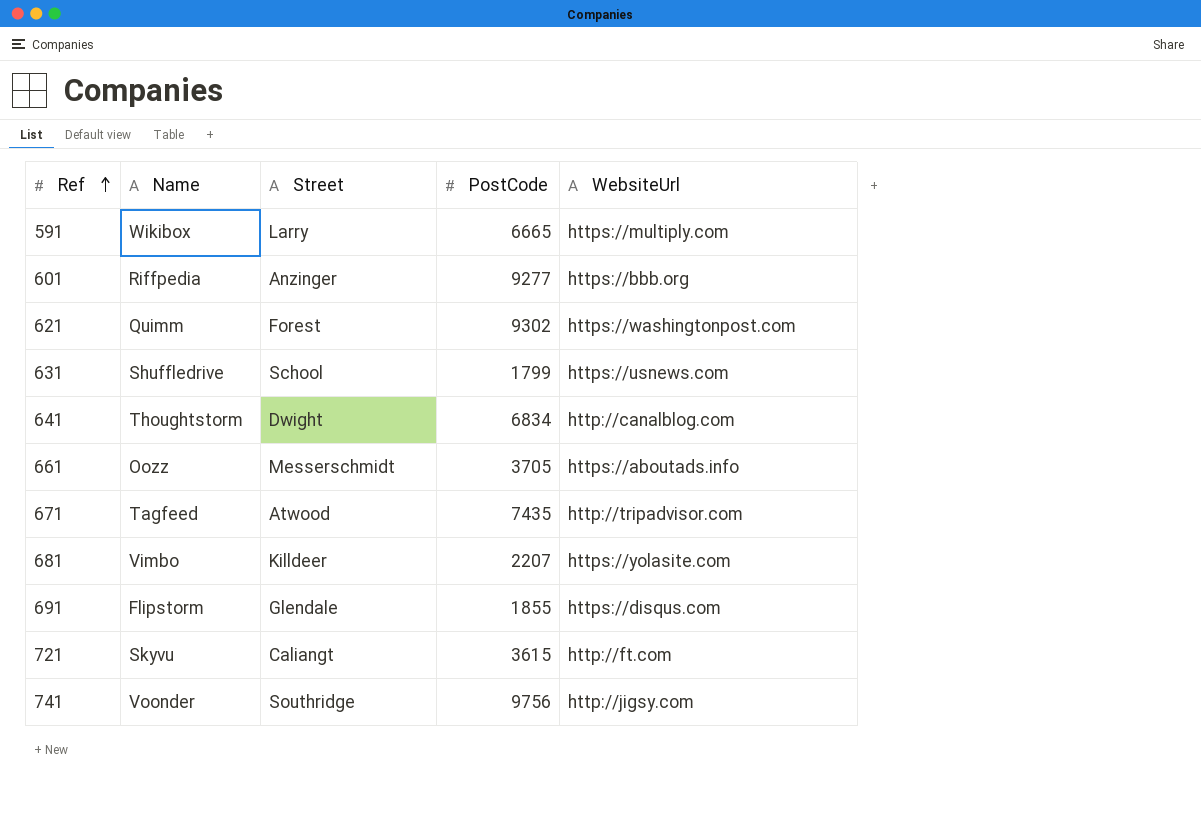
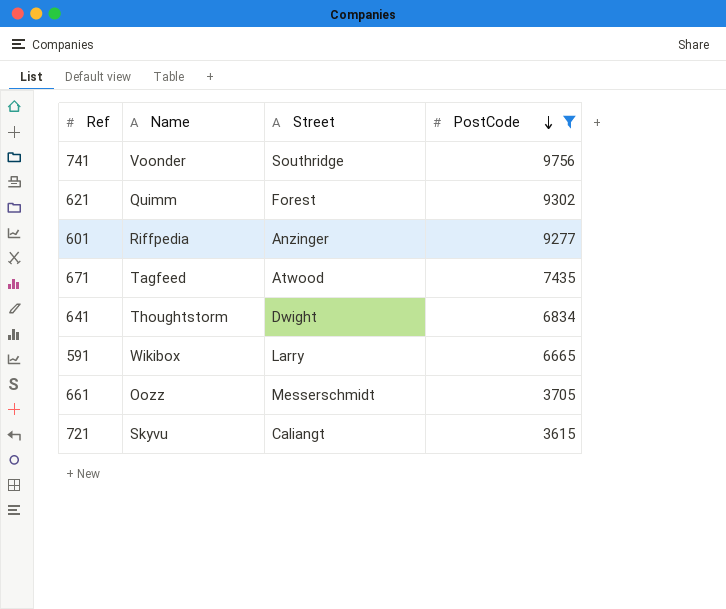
filter: none -> PostCode >= 3615
row order: Ref ascending -> PostCode descending
column WebsiteUrl | position: 5 -> none

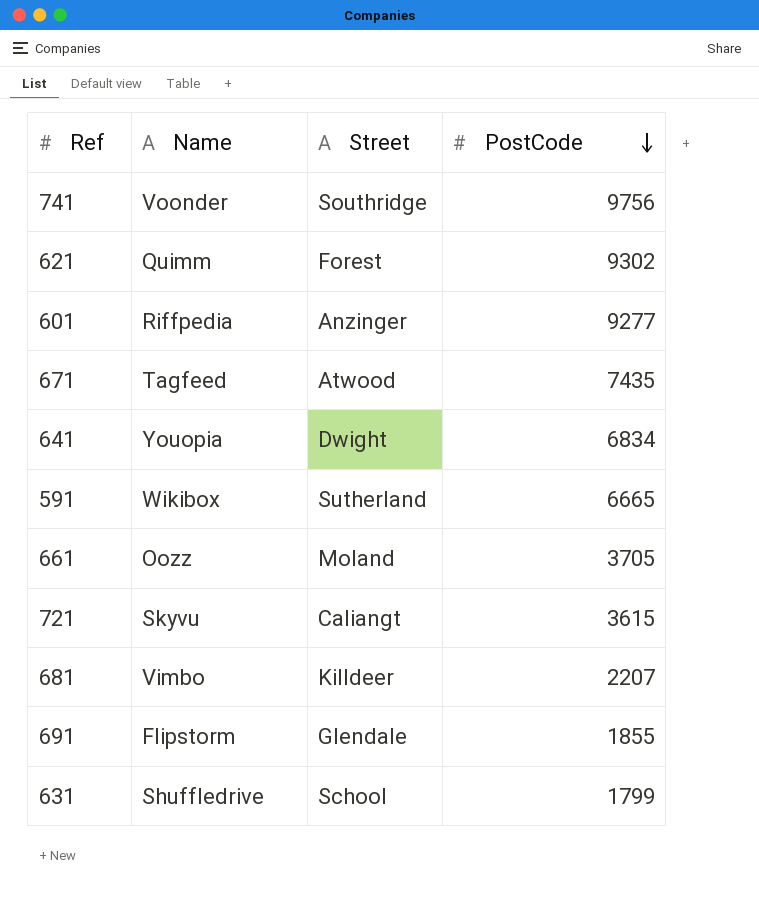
filter: PostCode >= 3615 -> none
641 | Name: Thoughtstorm -> Youopia
591 | Street: Larry -> Sutherland
661 | Street: Messerschmidt -> Moland

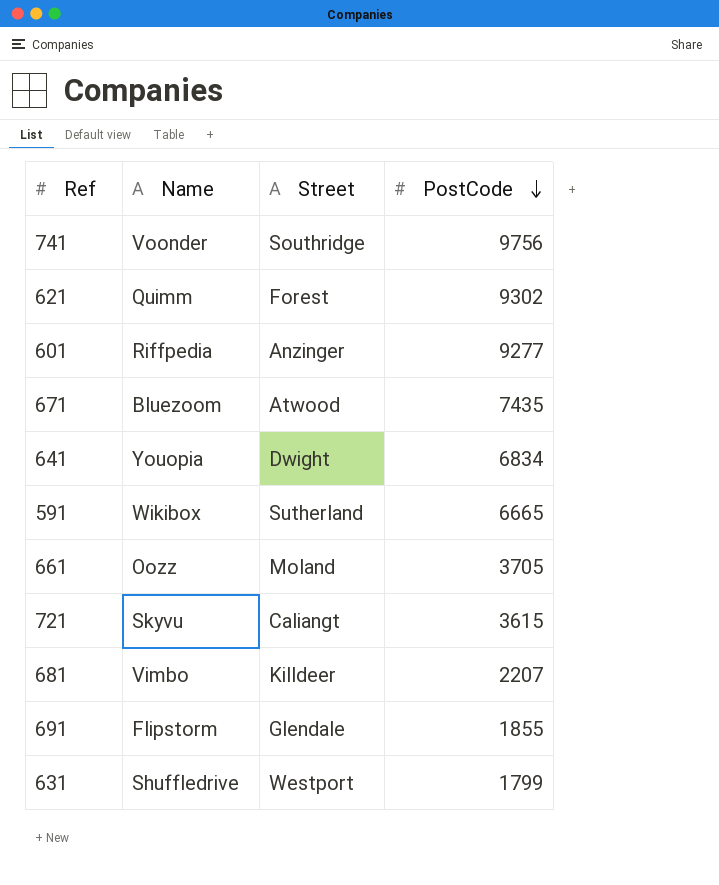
671 | Name: Tagfeed -> Bluezoom
631 | Street: School -> Westport

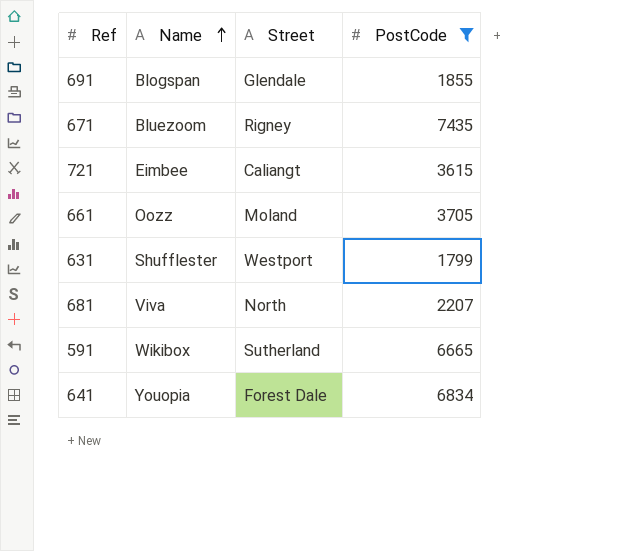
filter: none -> PostCode <= 7435
row order: PostCode descending -> Name ascending
691 | Name: Flipstorm -> Blogspan
671 | Street: Atwood -> Rigney
721 | Name: Skyvu -> Eimbee
631 | Name: Shuffledrive -> Shufflester
681 | Name: Vimbo -> Viva
681 | Street: Killdeer -> North
641 | Street: Dwight -> Forest Dale

